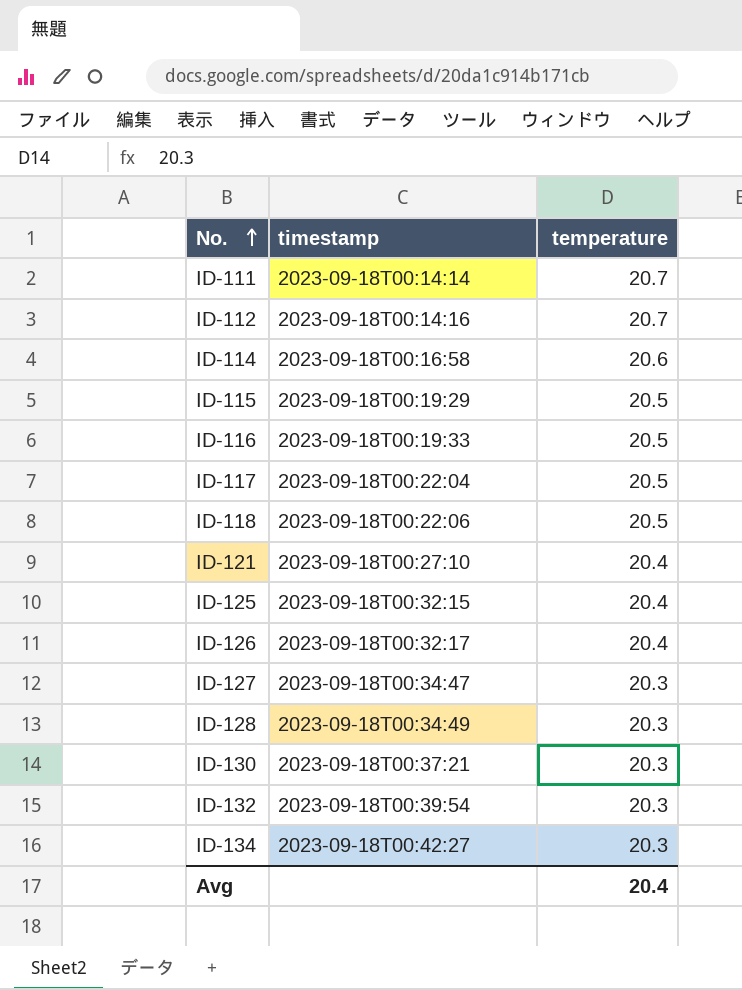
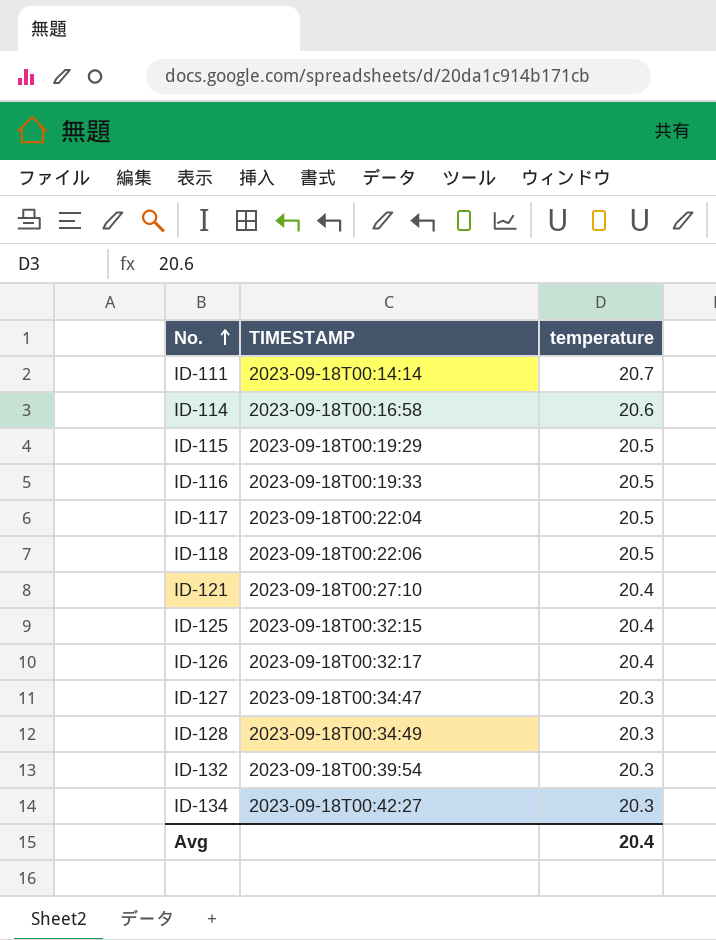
column name: timestamp -> TIMESTAMP
row ID-112: 2023-09-18T00:14:16 | 20.7 -> none
row ID-130: 2023-09-18T00:37:21 | 20.3 -> none

